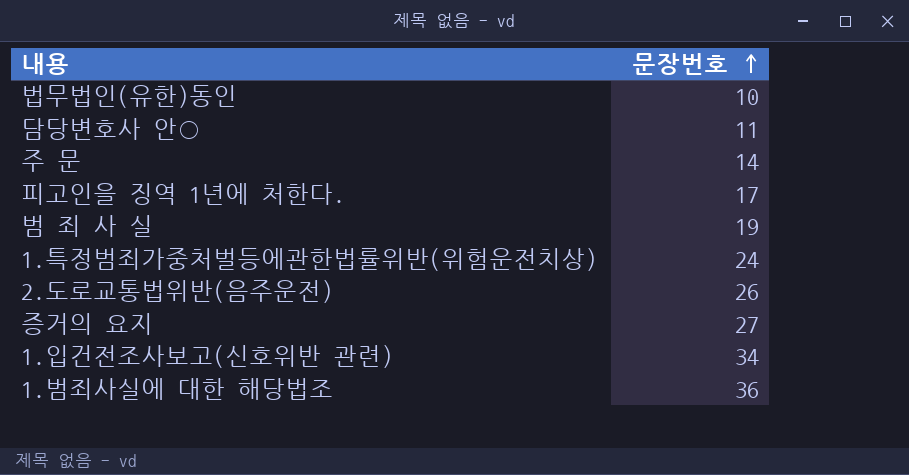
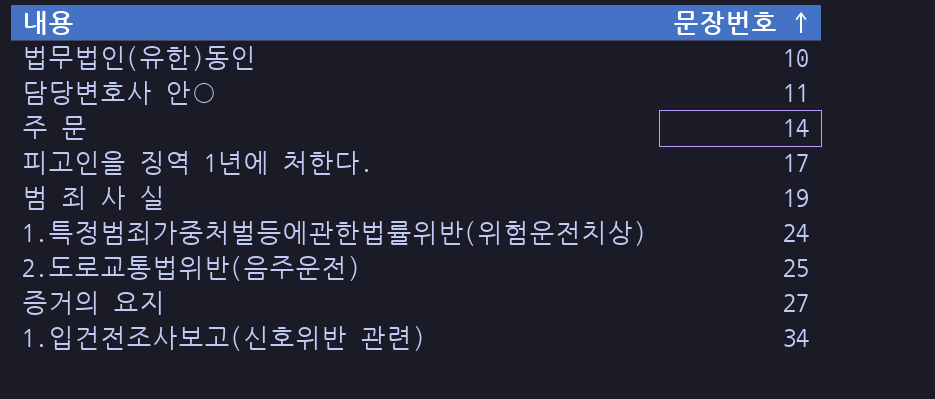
row 1.범죄사실에 대한 해당법조: 36 -> none
2.도로교통법위반(음주운전) | 문장번호: 26 -> 25

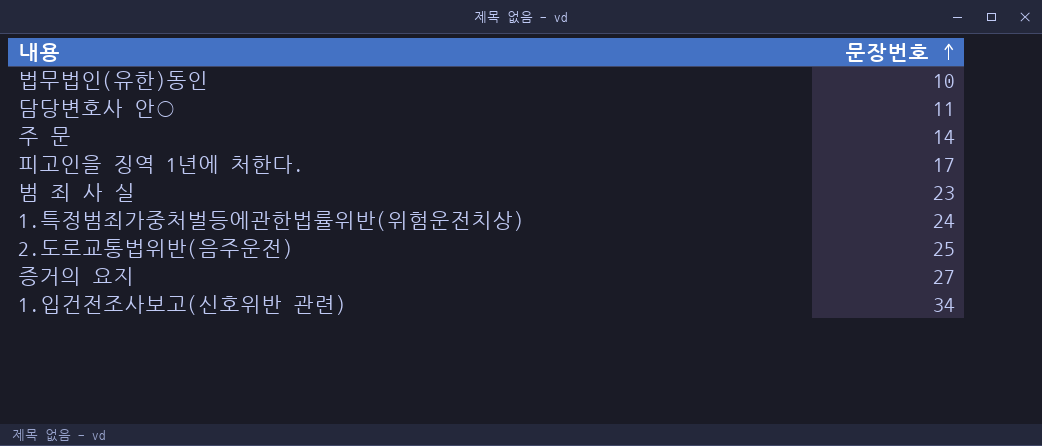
범 죄 사 실 | 문장번호: 19 -> 23

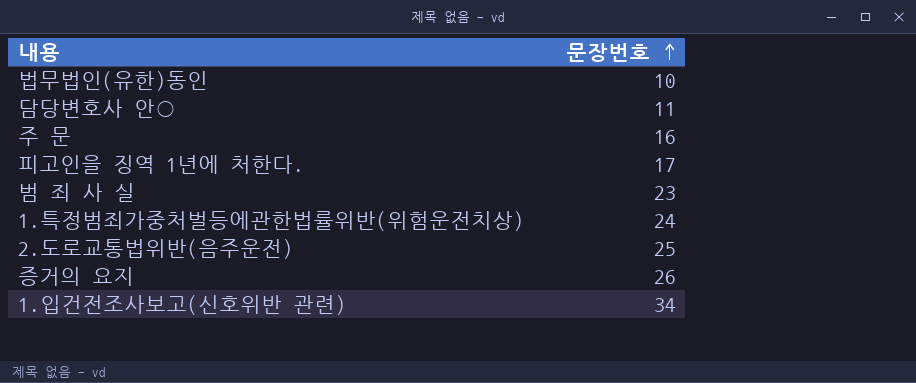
주 문 | 문장번호: 14 -> 16
증거의 요지 | 문장번호: 27 -> 26

